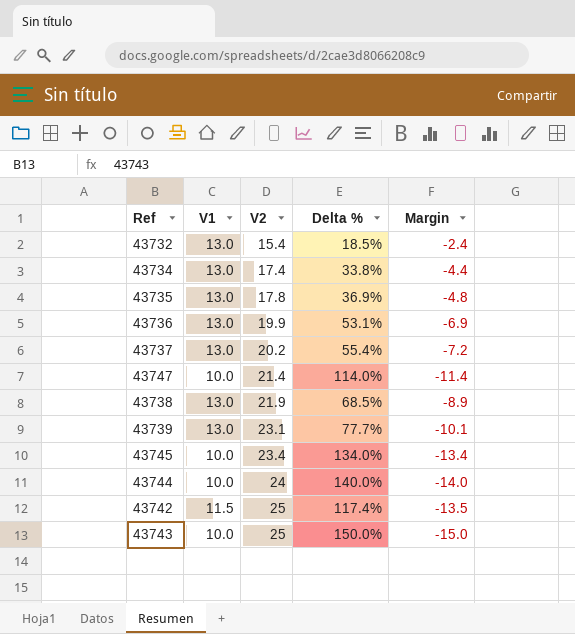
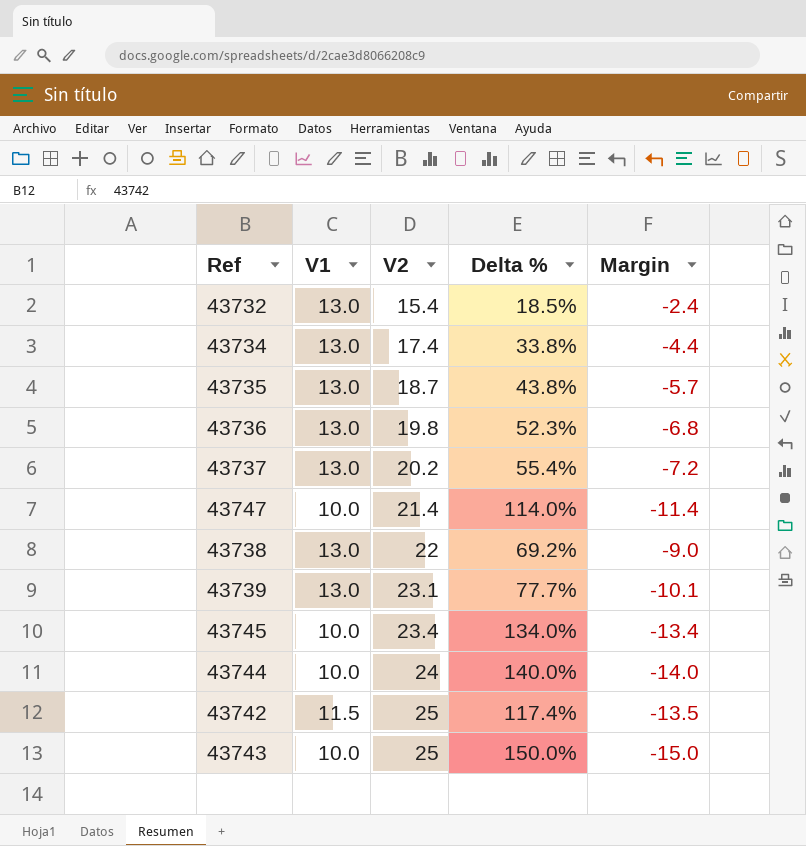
43735 | V2: 17.8 -> 18.7
43735 | Delta %: 36.9% -> 43.8%
43735 | Margin: -4.8 -> -5.7
43736 | V2: 19.9 -> 19.8
43736 | Delta %: 53.1% -> 52.3%
43736 | Margin: -6.9 -> -6.8
43738 | V2: 21.9 -> 22
43738 | Delta %: 68.5% -> 69.2%
43738 | Margin: -8.9 -> -9.0

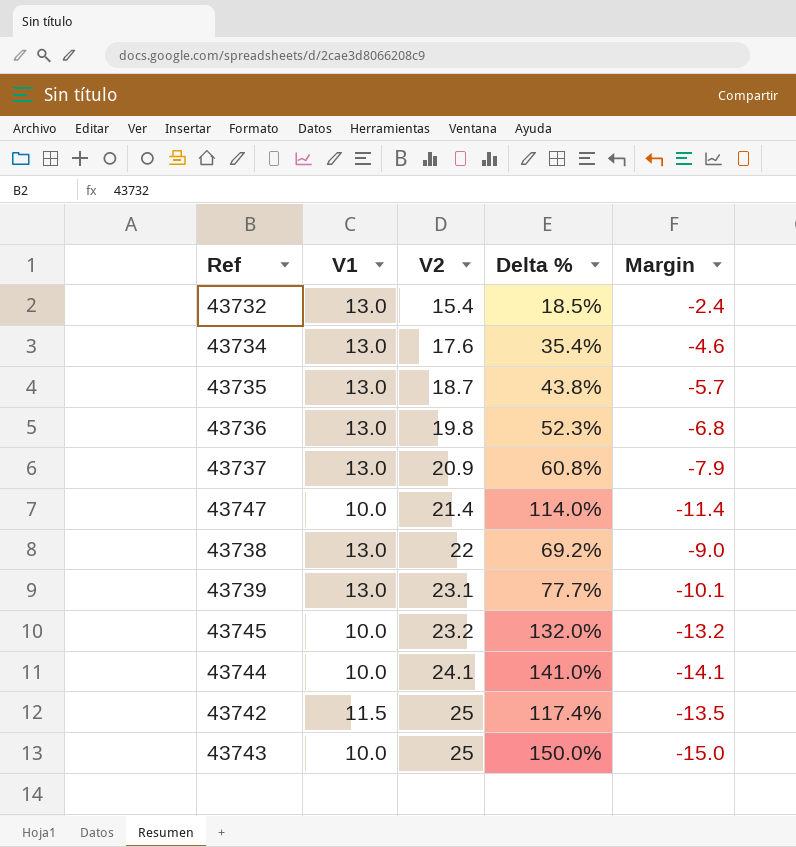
43734 | V2: 17.4 -> 17.6
43734 | Delta %: 33.8% -> 35.4%
43734 | Margin: -4.4 -> -4.6
43737 | V2: 20.2 -> 20.9
43737 | Delta %: 55.4% -> 60.8%
43737 | Margin: -7.2 -> -7.9
43745 | V2: 23.4 -> 23.2
43745 | Delta %: 134.0% -> 132.0%
43745 | Margin: -13.4 -> -13.2
43744 | V2: 24 -> 24.1
43744 | Delta %: 140.0% -> 141.0%
43744 | Margin: -14.0 -> -14.1

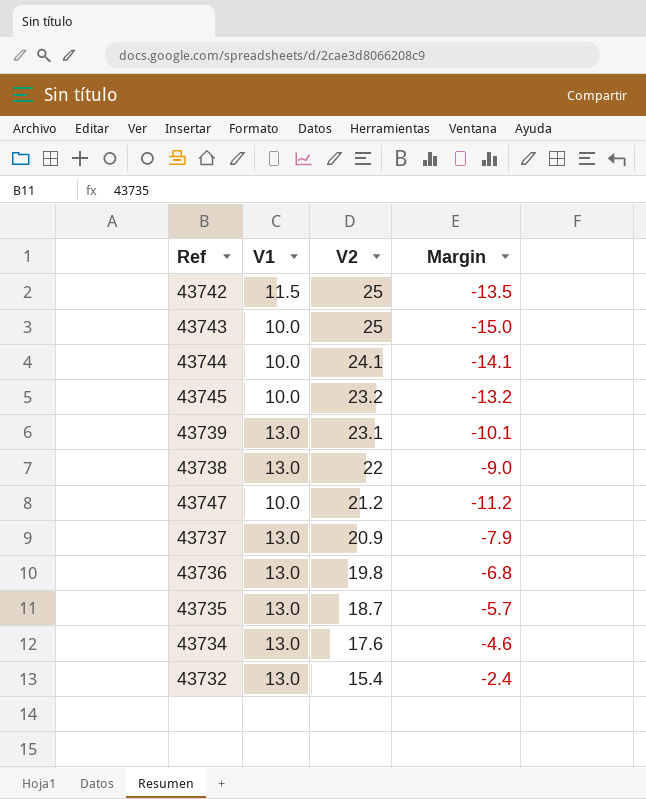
row order: V2 ascending -> V2 descending
column Delta % | formula: ([V2] - [V1]) / [V1] -> none
43747 | V2: 21.4 -> 21.2
43747 | Margin: -11.4 -> -11.2

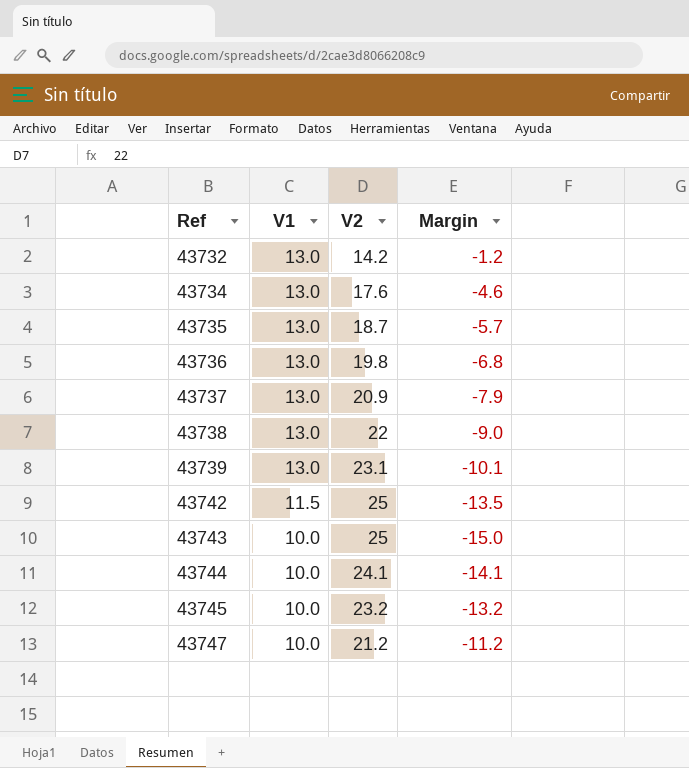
row order: V2 descending -> Ref ascending
43732 | V2: 15.4 -> 14.2
43732 | Margin: -2.4 -> -1.2

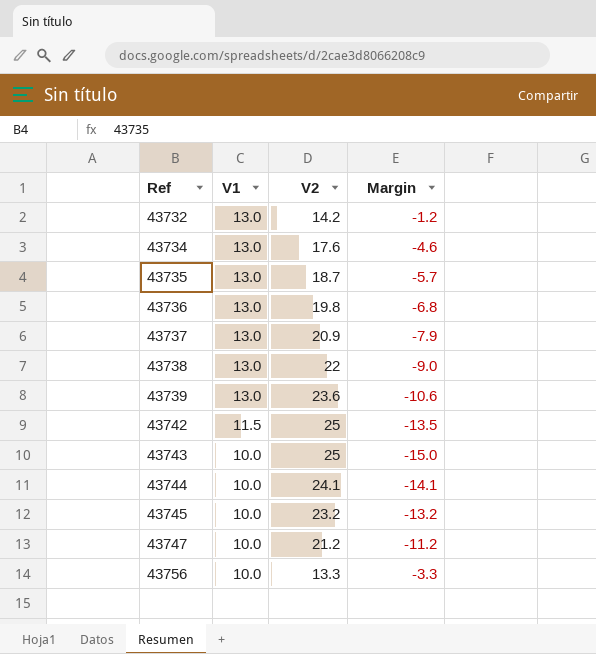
43739 | V2: 23.1 -> 23.6
43739 | Margin: -10.1 -> -10.6
row 43756: none -> 10.0 | 13.3 | -3.3

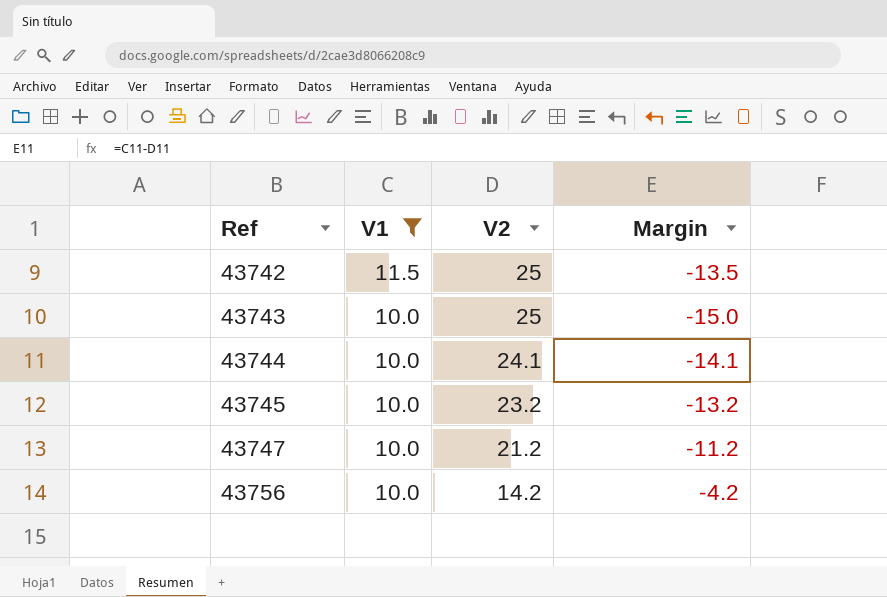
filter: none -> V1 != 13.0
43756 | V2: 13.3 -> 14.2
43756 | Margin: -3.3 -> -4.2

